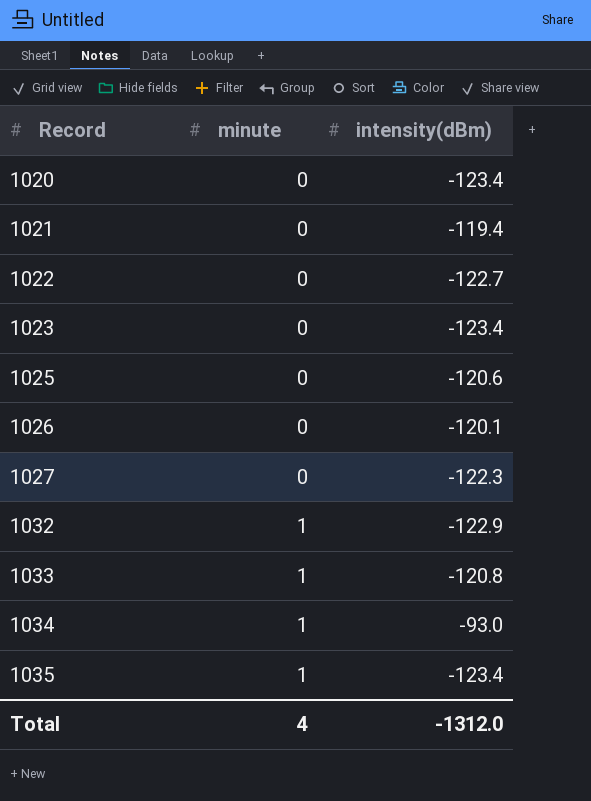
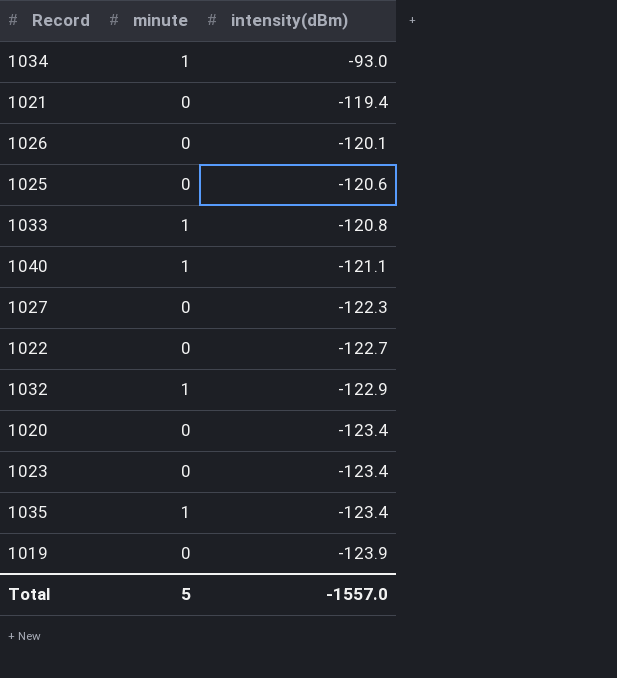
row order: Record ascending -> intensity(dBm) descending
row 1040: none -> 1 | -121.1
row 1019: none -> 0 | -123.9
Total | minute: 4 -> 5
Total | intensity(dBm): -1312.0 -> -1557.0

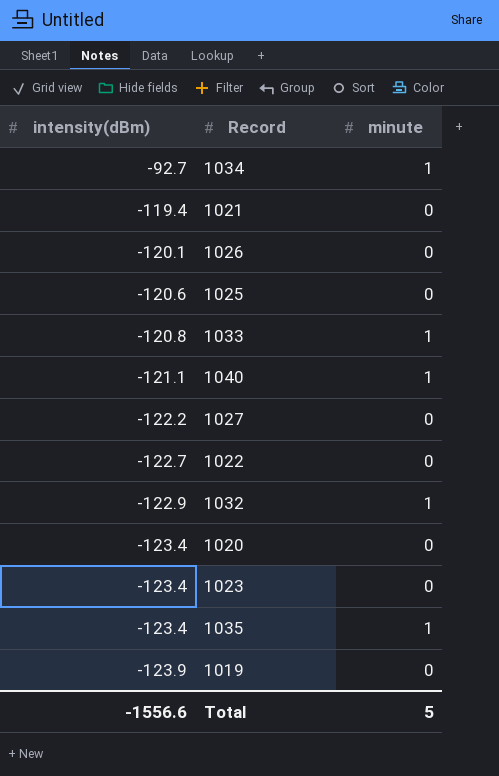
column intensity(dBm) | position: 3 -> 1
1034 | intensity(dBm): -93.0 -> -92.7
1027 | intensity(dBm): -122.3 -> -122.2
Total | intensity(dBm): -1557.0 -> -1556.6

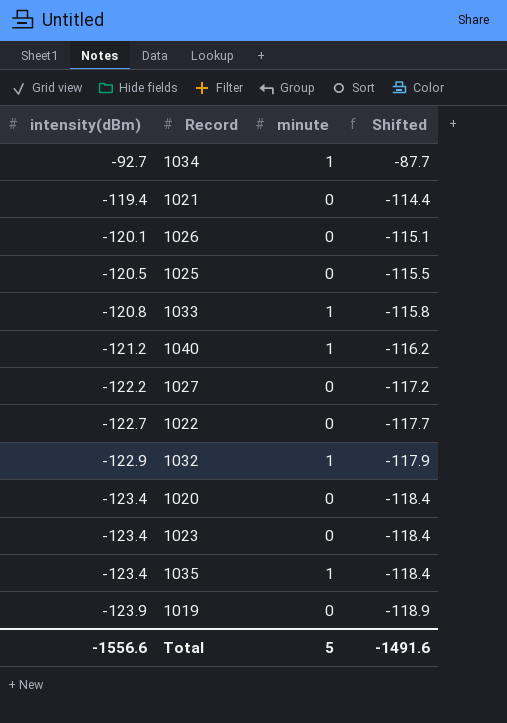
column Shifted | formula: none -> [intensity(dBm)] + 5
1025 | intensity(dBm): -120.6 -> -120.5
1040 | intensity(dBm): -121.1 -> -121.2

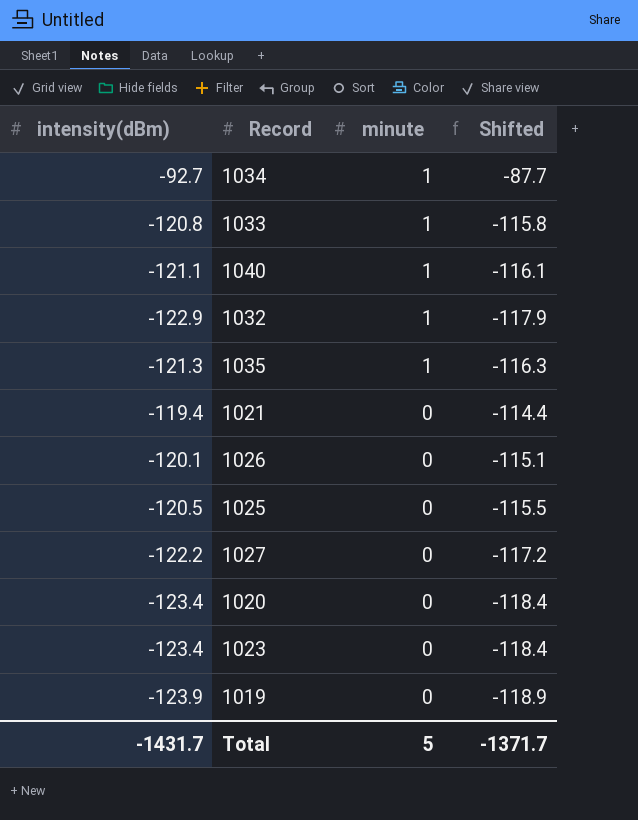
row order: intensity(dBm) descending -> minute descending
row 1022: -122.7 | 0 | -117.7 -> none
1040 | intensity(dBm): -121.2 -> -121.1
1040 | Shifted: -116.2 -> -116.1
1035 | intensity(dBm): -123.4 -> -121.3
1035 | Shifted: -118.4 -> -116.3
Total | intensity(dBm): -1556.6 -> -1431.7
Total | Shifted: -1491.6 -> -1371.7

